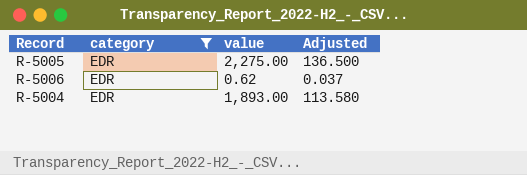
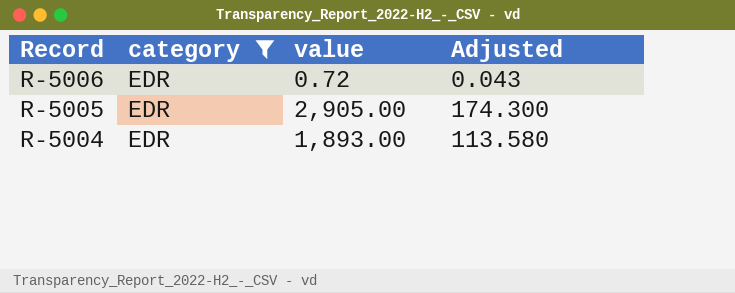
row order: none -> Record descending
R-5006 | value: 0.62 -> 0.72
R-5006 | Adjusted: 0.037 -> 0.043
R-5005 | value: 2,275.00 -> 2,905.00
R-5005 | Adjusted: 136.500 -> 174.300

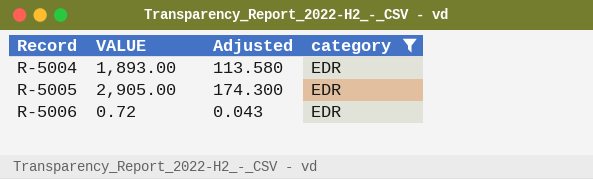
row order: Record descending -> Record ascending
column name: value -> VALUE
column category | position: 2 -> 4

